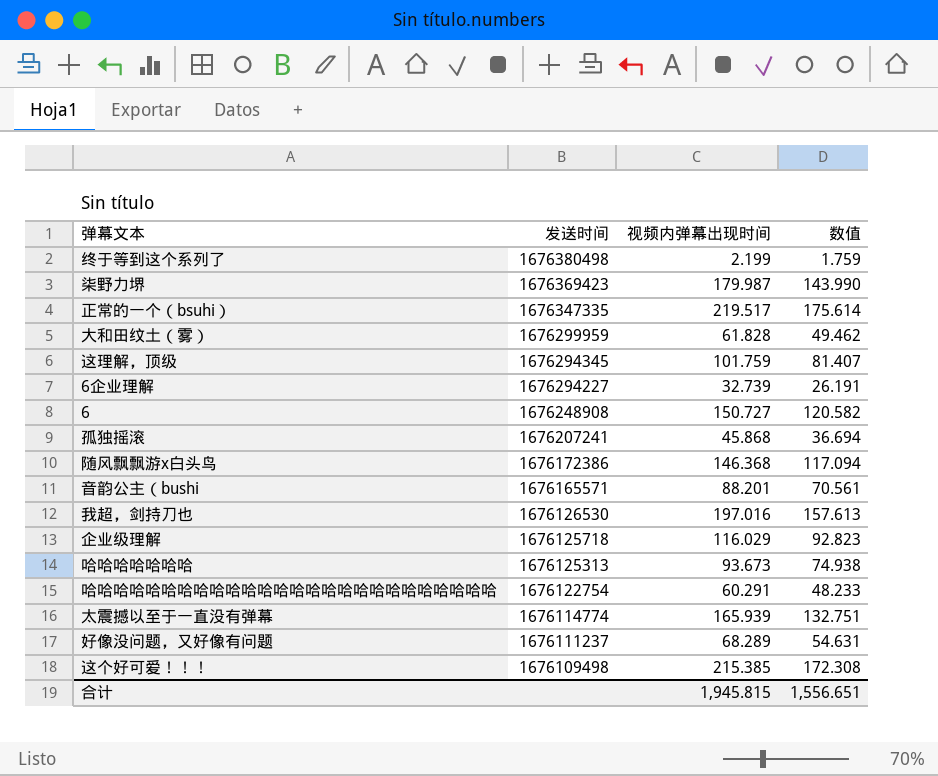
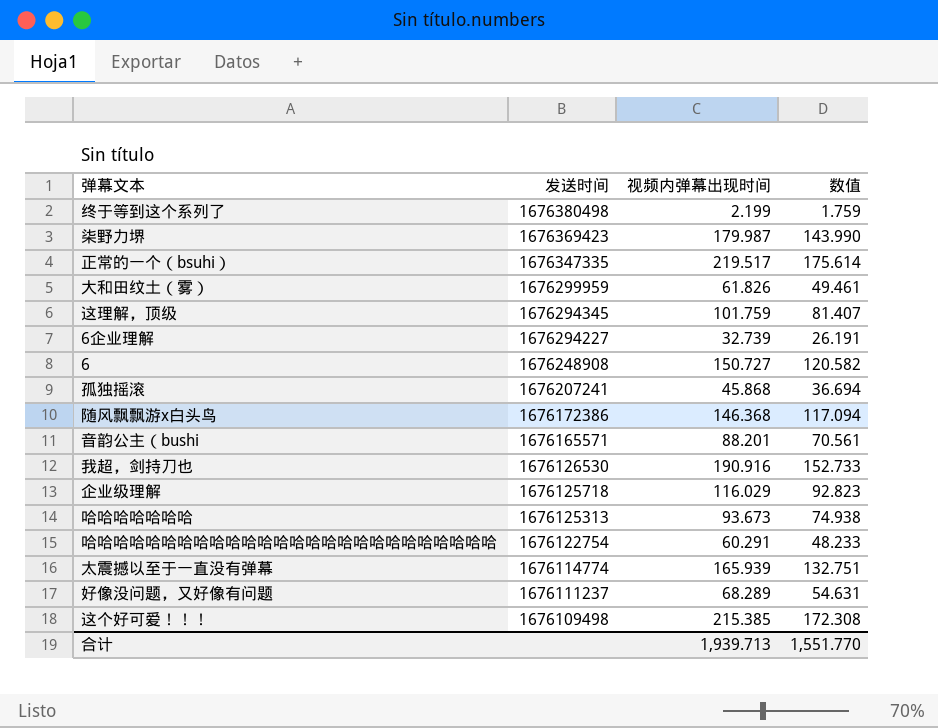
大和田纹土（雾） | 视频内弹幕出现时间: 61.828 -> 61.826
大和田纹土（雾） | 数值: 49.462 -> 49.461
我超，剑持刀也 | 视频内弹幕出现时间: 197.016 -> 190.916
我超，剑持刀也 | 数值: 157.613 -> 152.733
合计 | 视频内弹幕出现时间: 1,945.815 -> 1,939.713
合计 | 数值: 1,556.651 -> 1,551.770

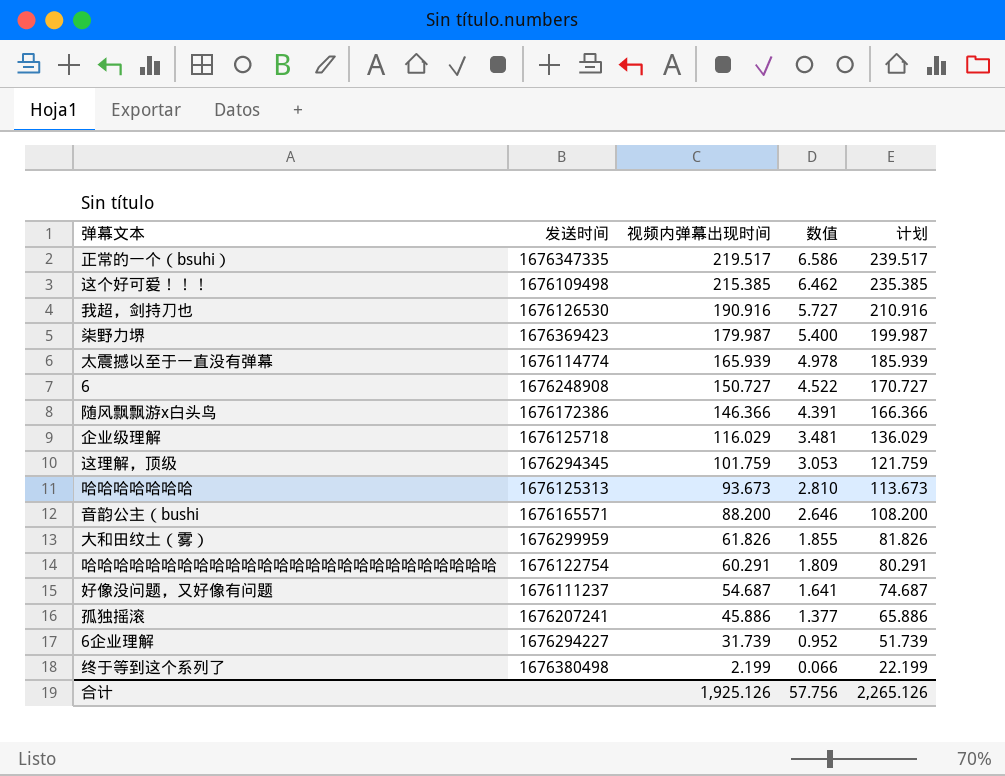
row order: 发送时间 descending -> 视频内弹幕出现时间 descending
column 数值 | formula: [视频内弹幕出现时间] * 0.8 -> [视频内弹幕出现时间] * 0.03
column 计划 | formula: none -> [视频内弹幕出现时间] + 20
随风飘飘游x白头鸟 | 视频内弹幕出现时间: 146.368 -> 146.366
音韵公主（bushi | 视频内弹幕出现时间: 88.201 -> 88.200
好像没问题，又好像有问题 | 视频内弹幕出现时间: 68.289 -> 54.687
孤独摇滚 | 视频内弹幕出现时间: 45.868 -> 45.886
6企业理解 | 视频内弹幕出现时间: 32.739 -> 31.739
合计 | 视频内弹幕出现时间: 1,939.713 -> 1,925.126
合计 | 数值: 1,551.770 -> 57.756

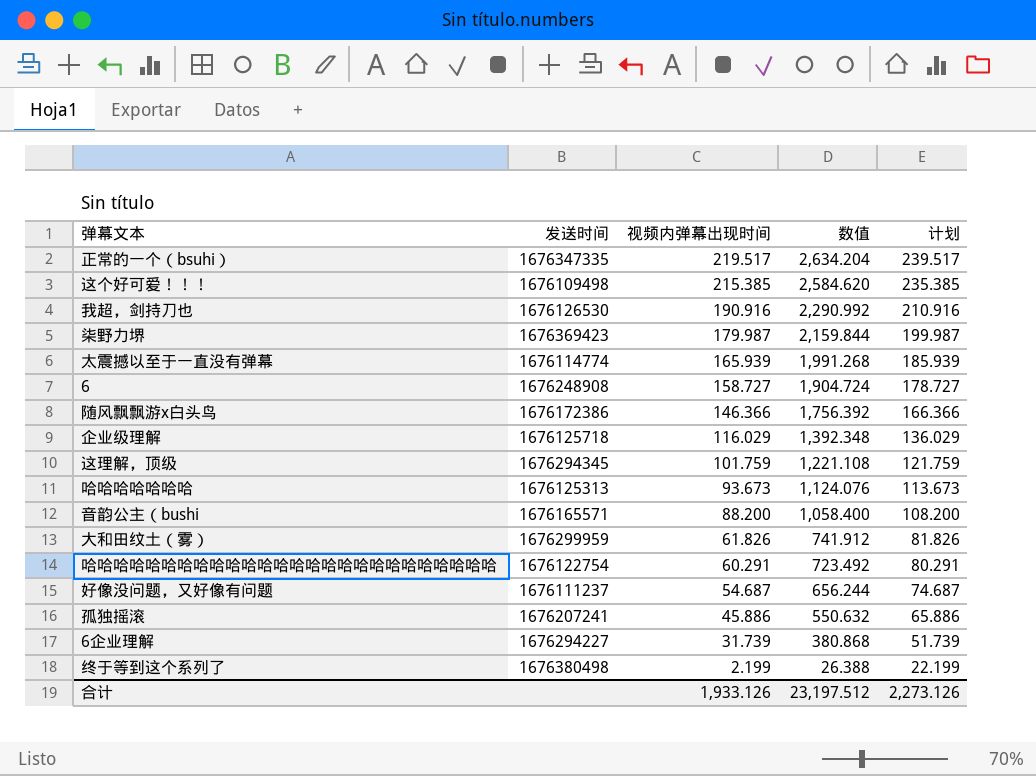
column 数值 | formula: [视频内弹幕出现时间] * 0.03 -> [视频内弹幕出现时间] * 12
6 | 视频内弹幕出现时间: 150.727 -> 158.727
6 | 计划: 170.727 -> 178.727
合计 | 视频内弹幕出现时间: 1,925.126 -> 1,933.126
合计 | 数值: 57.756 -> 23,197.512
合计 | 计划: 2,265.126 -> 2,273.126

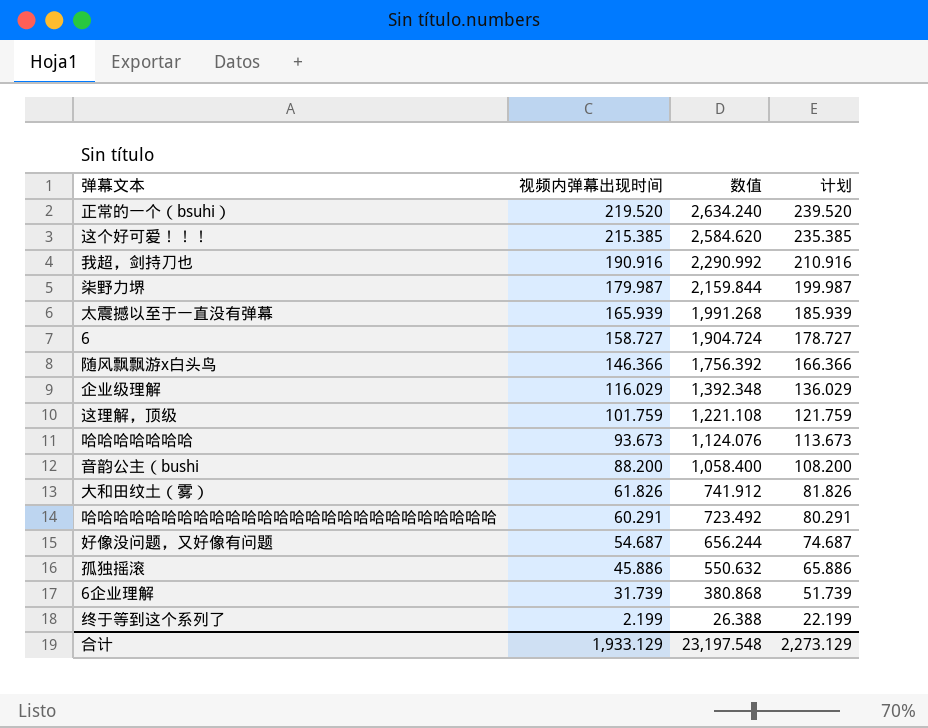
column 发送时间 | position: 2 -> none
正常的一个（bsuhi） | 视频内弹幕出现时间: 219.517 -> 219.520
正常的一个（bsuhi） | 数值: 2,634.204 -> 2,634.240
正常的一个（bsuhi） | 计划: 239.517 -> 239.520
合计 | 视频内弹幕出现时间: 1,933.126 -> 1,933.129
合计 | 数值: 23,197.512 -> 23,197.548
合计 | 计划: 2,273.126 -> 2,273.129

